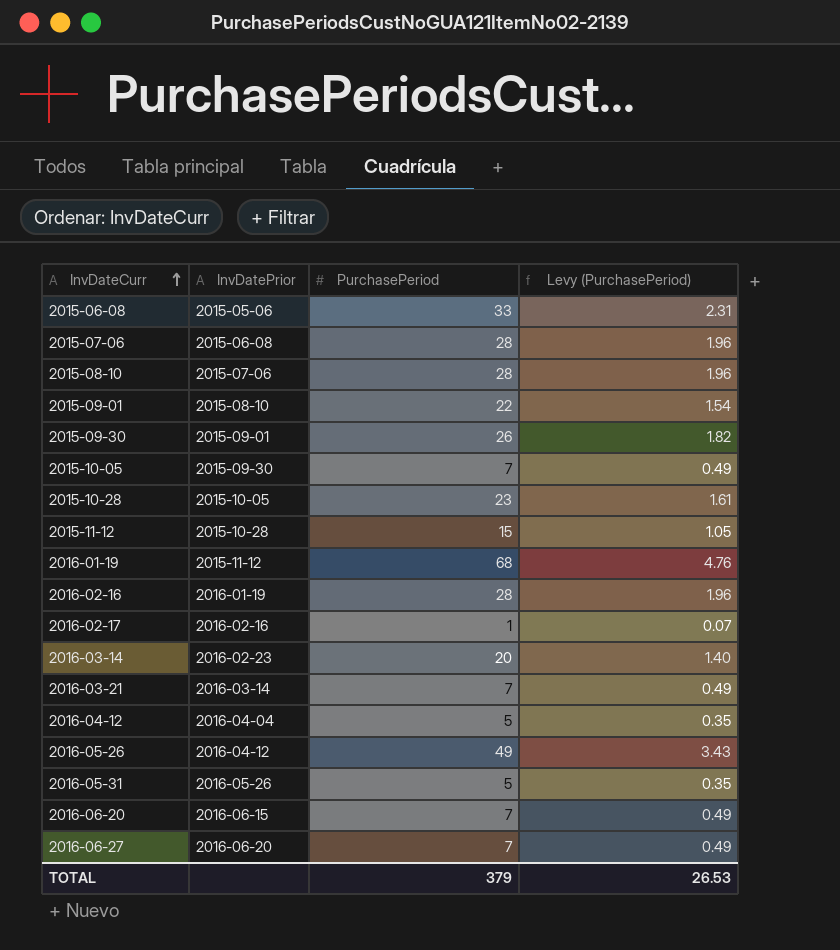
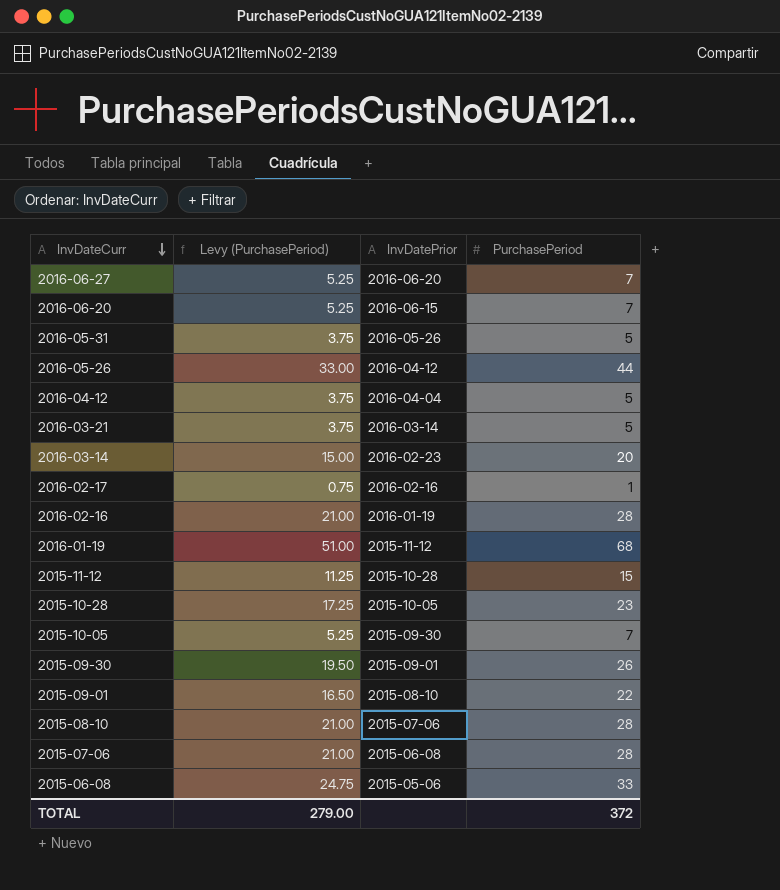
row order: InvDateCurr ascending -> InvDateCurr descending
column Levy (PurchasePeriod) | formula: [PurchasePeriod] * 0.07 -> [PurchasePeriod] * 0.75
column Levy (PurchasePeriod) | position: 4 -> 2
2016-05-26 | PurchasePeriod: 49 -> 44
2016-03-21 | PurchasePeriod: 7 -> 5
TOTAL | Levy (PurchasePeriod): 26.53 -> 279.00
TOTAL | PurchasePeriod: 379 -> 372

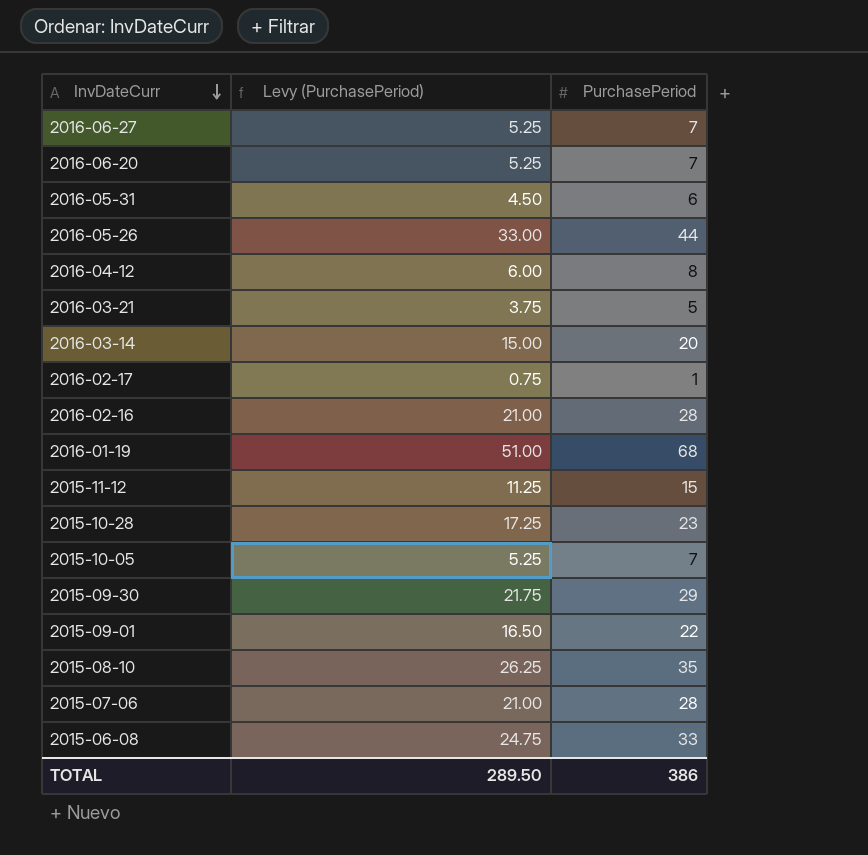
column InvDatePrior | position: 3 -> none
2016-05-31 | Levy (PurchasePeriod): 3.75 -> 4.50
2016-05-31 | PurchasePeriod: 5 -> 6
2016-04-12 | Levy (PurchasePeriod): 3.75 -> 6.00
2016-04-12 | PurchasePeriod: 5 -> 8
2015-09-30 | Levy (PurchasePeriod): 19.50 -> 21.75
2015-09-30 | PurchasePeriod: 26 -> 29
2015-08-10 | Levy (PurchasePeriod): 21.00 -> 26.25
2015-08-10 | PurchasePeriod: 28 -> 35
TOTAL | Levy (PurchasePeriod): 279.00 -> 289.50
TOTAL | PurchasePeriod: 372 -> 386

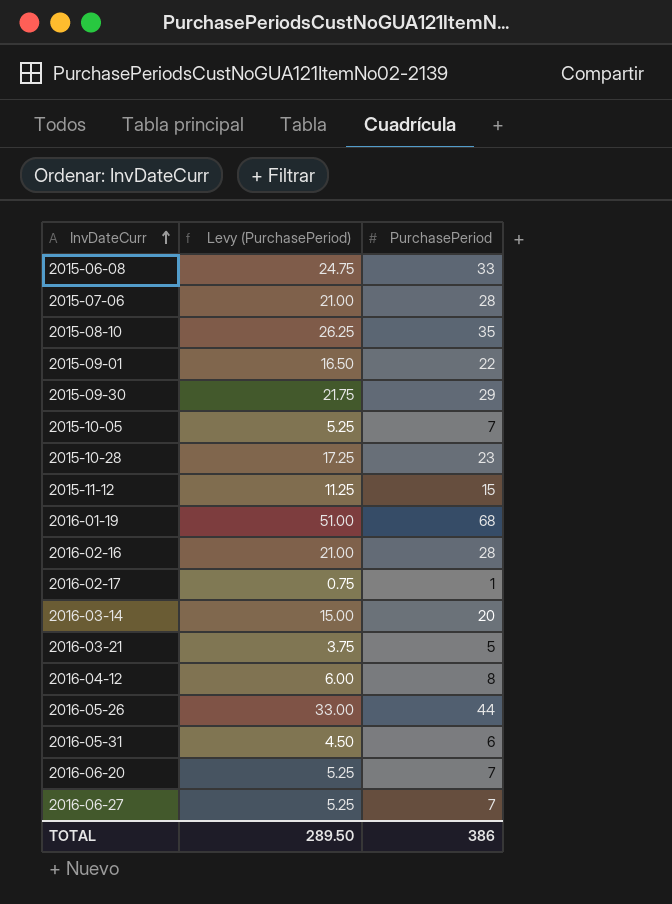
row order: InvDateCurr descending -> InvDateCurr ascending

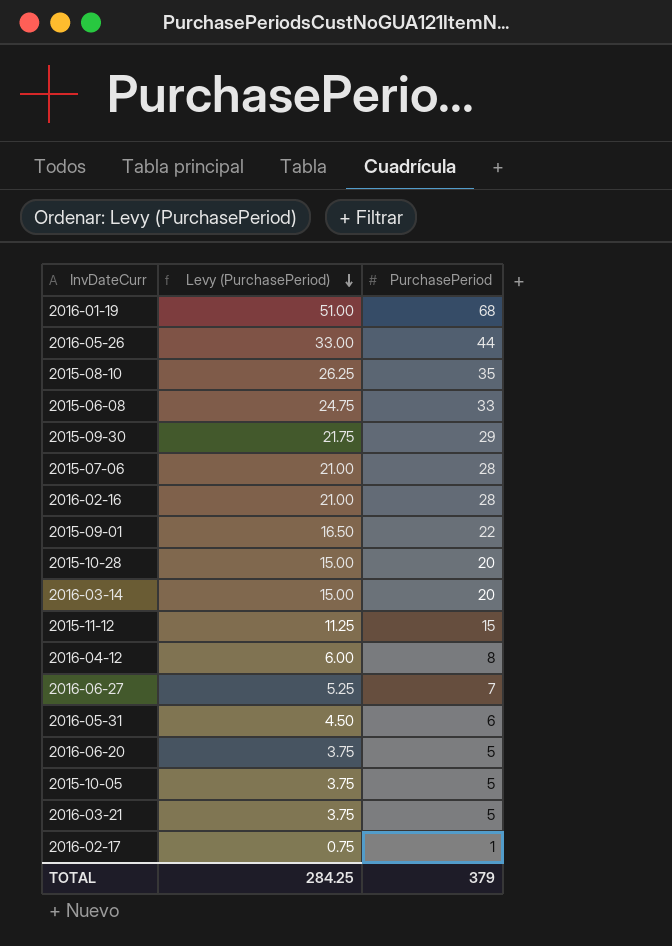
row order: InvDateCurr ascending -> Levy (PurchasePeriod) descending
2015-10-28 | Levy (PurchasePeriod): 17.25 -> 15.00
2015-10-28 | PurchasePeriod: 23 -> 20
2016-06-20 | Levy (PurchasePeriod): 5.25 -> 3.75
2016-06-20 | PurchasePeriod: 7 -> 5
2015-10-05 | Levy (PurchasePeriod): 5.25 -> 3.75
2015-10-05 | PurchasePeriod: 7 -> 5
TOTAL | Levy (PurchasePeriod): 289.50 -> 284.25
TOTAL | PurchasePeriod: 386 -> 379

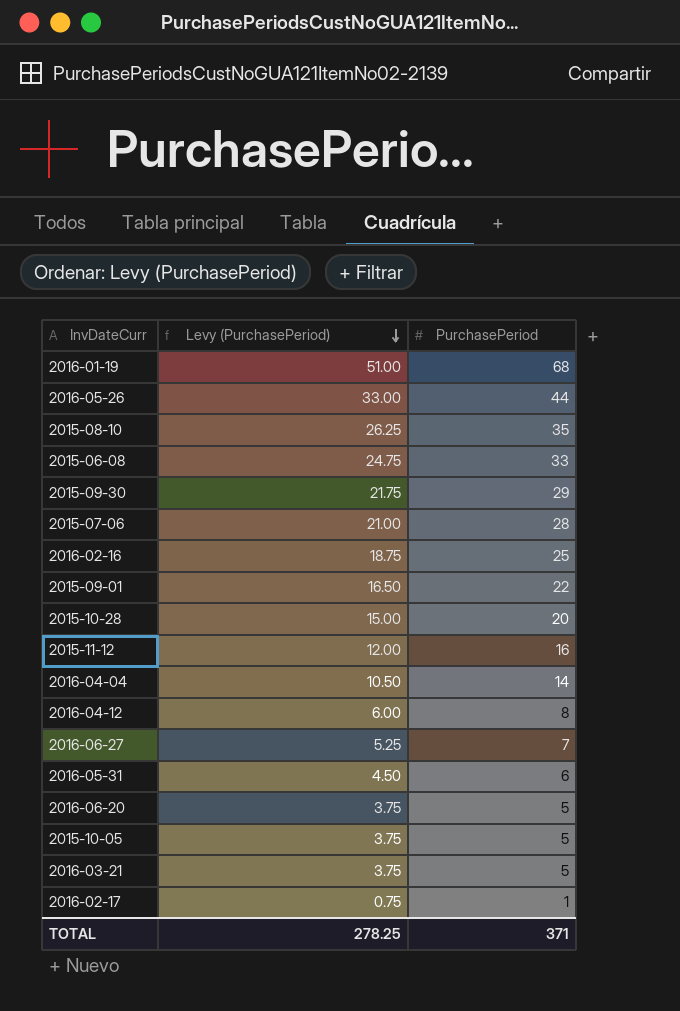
row 2016-03-14: 15.00 | 20 -> none
2016-02-16 | Levy (PurchasePeriod): 21.00 -> 18.75
2016-02-16 | PurchasePeriod: 28 -> 25
2015-11-12 | Levy (PurchasePeriod): 11.25 -> 12.00
2015-11-12 | PurchasePeriod: 15 -> 16
row 2016-04-04: none -> 10.50 | 14
TOTAL | Levy (PurchasePeriod): 284.25 -> 278.25
TOTAL | PurchasePeriod: 379 -> 371

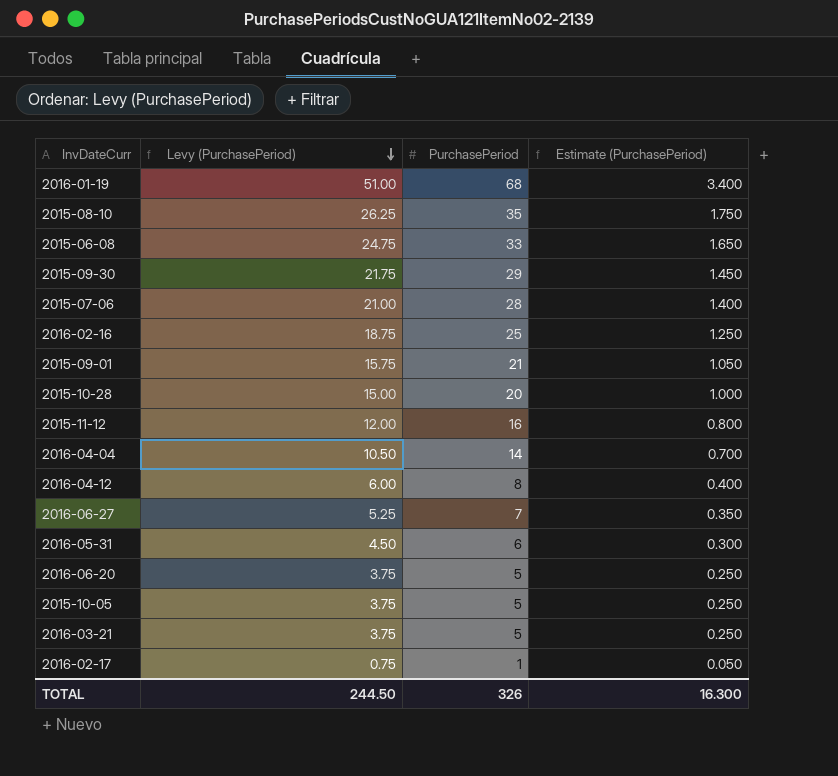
column Estimate (PurchasePeriod) | formula: none -> [PurchasePeriod] * 0.05
row 2016-05-26: 33.00 | 44 -> none
2015-09-01 | Levy (PurchasePeriod): 16.50 -> 15.75
2015-09-01 | PurchasePeriod: 22 -> 21
TOTAL | Levy (PurchasePeriod): 278.25 -> 244.50
TOTAL | PurchasePeriod: 371 -> 326

